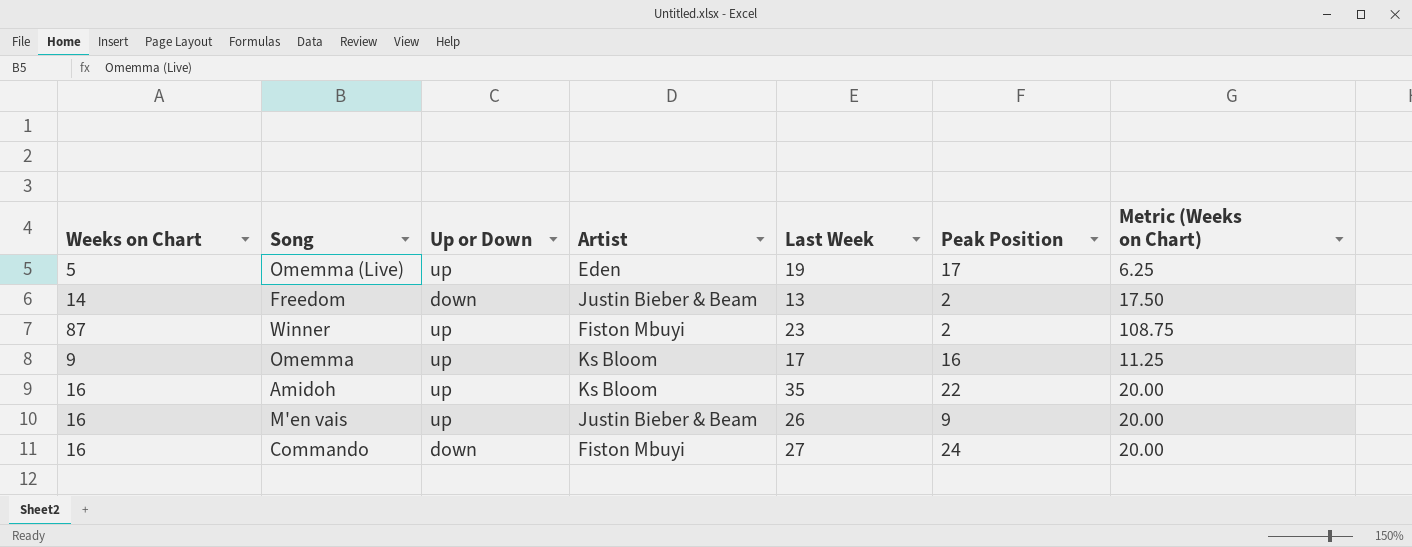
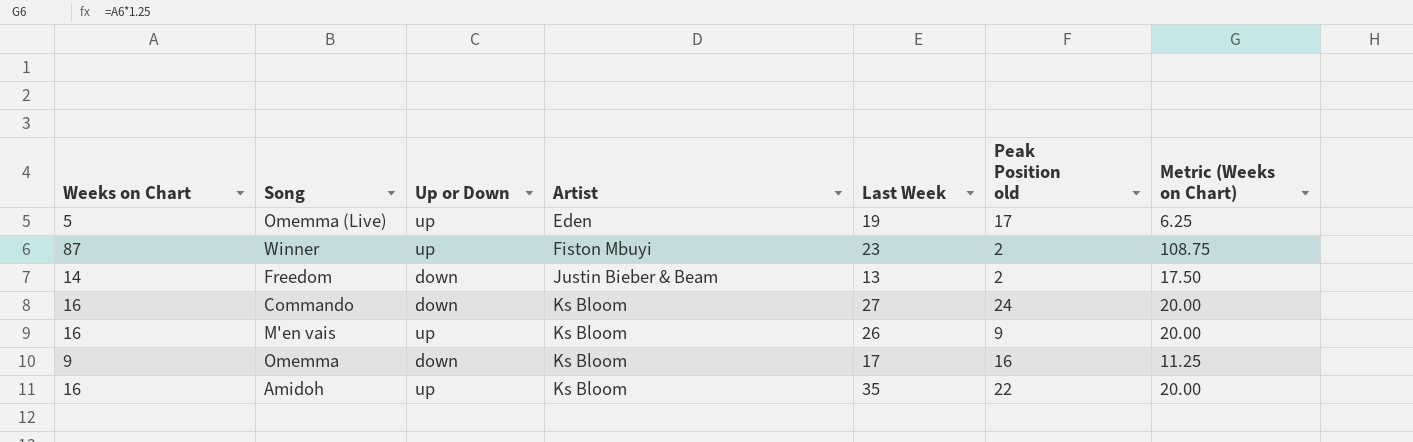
row order: none -> Artist ascending
column name: Peak Position -> Peak Position old
Commando | Artist: Fiston Mbuyi -> Ks Bloom
M'en vais | Artist: Justin Bieber & Beam -> Ks Bloom
Omemma | Up or Down: up -> down

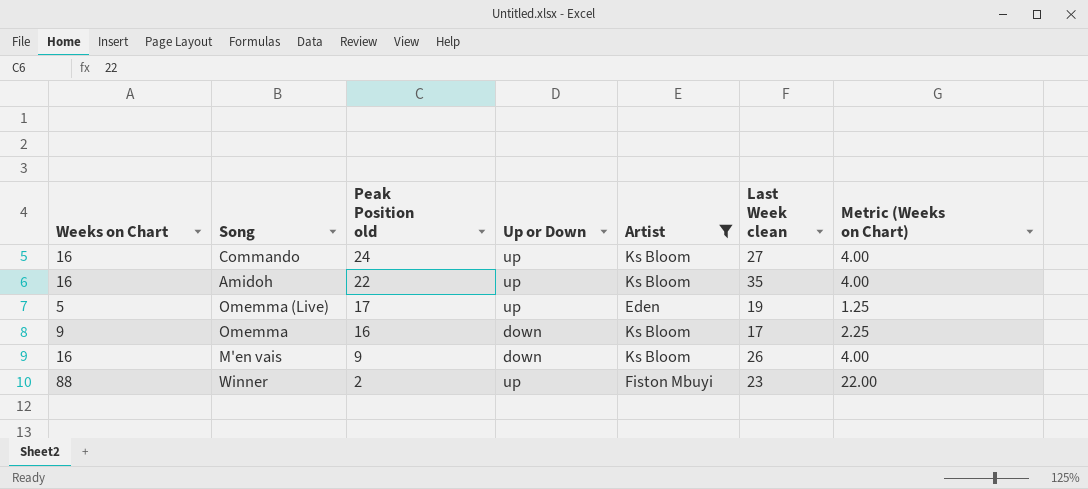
filter: none -> Artist != Justin Bieber & Beam
row order: Artist ascending -> Peak Position old descending
column Peak Position old | position: 6 -> 3
column name: Last Week -> Last Week clean
column Metric (Weeks on Chart) | formula: [Weeks on Chart] * 1.25 -> [Weeks on Chart] * 0.25
Commando | Up or Down: down -> up
M'en vais | Up or Down: up -> down
Winner | Weeks on Chart: 87 -> 88

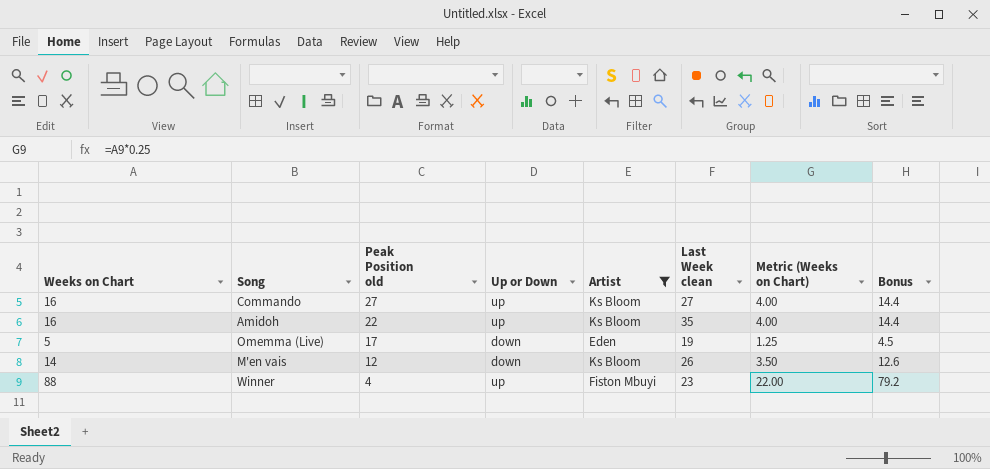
column Bonus | formula: none -> [Weeks on Chart] * 0.9
row Omemma: 9 | 16 | down | Ks Bloom | 17 | 2.25 -> none
Commando | Peak Position old: 24 -> 27
Omemma (Live) | Up or Down: up -> down
M'en vais | Weeks on Chart: 16 -> 14
M'en vais | Peak Position old: 9 -> 12
M'en vais | Metric (Weeks on Chart): 4.00 -> 3.50
Winner | Peak Position old: 2 -> 4

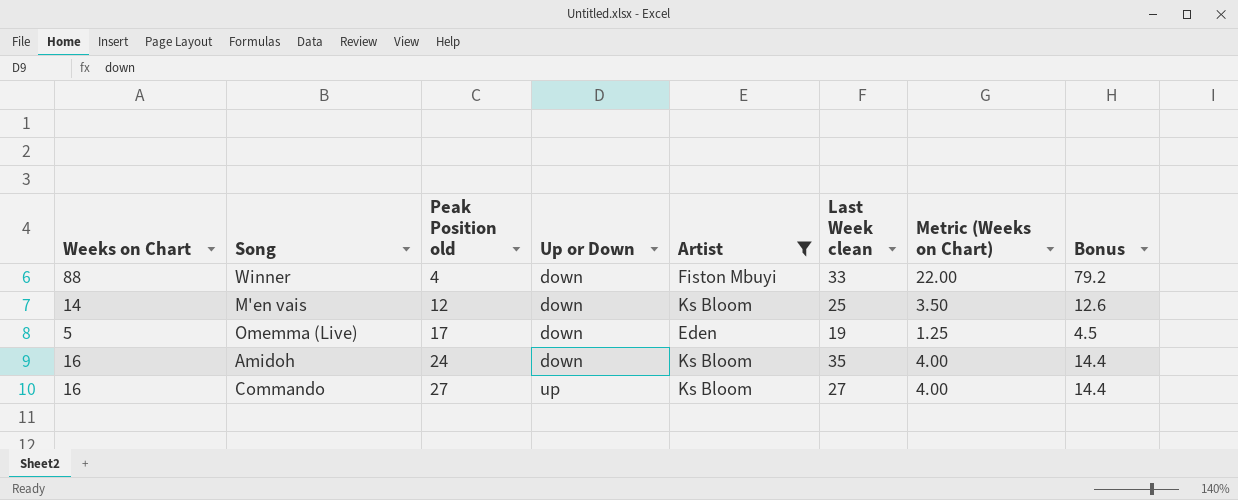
row order: Peak Position old descending -> Peak Position old ascending
Winner | Up or Down: up -> down
Winner | Last Week clean: 23 -> 33
M'en vais | Last Week clean: 26 -> 25
Amidoh | Peak Position old: 22 -> 24
Amidoh | Up or Down: up -> down

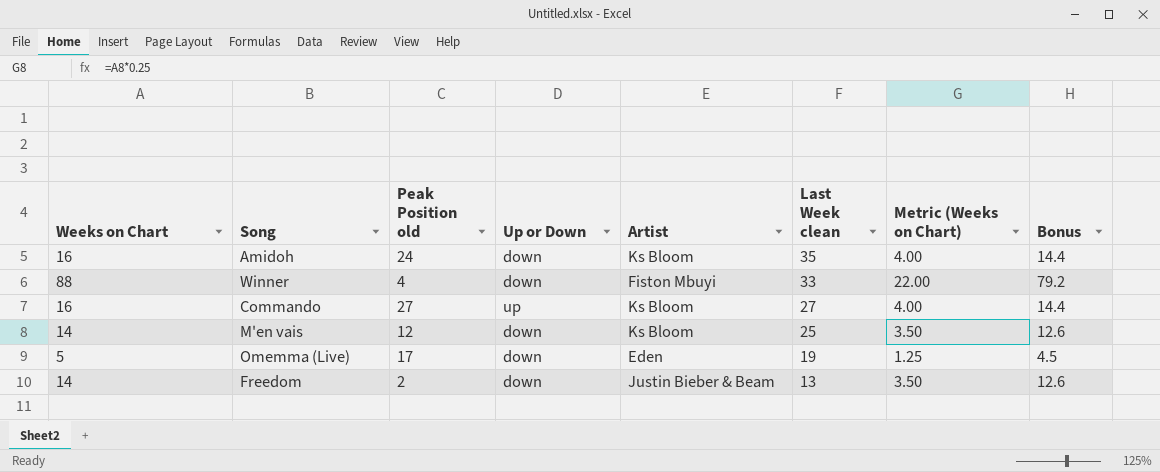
filter: Artist != Justin Bieber & Beam -> none
row order: Peak Position old ascending -> Last Week clean descending

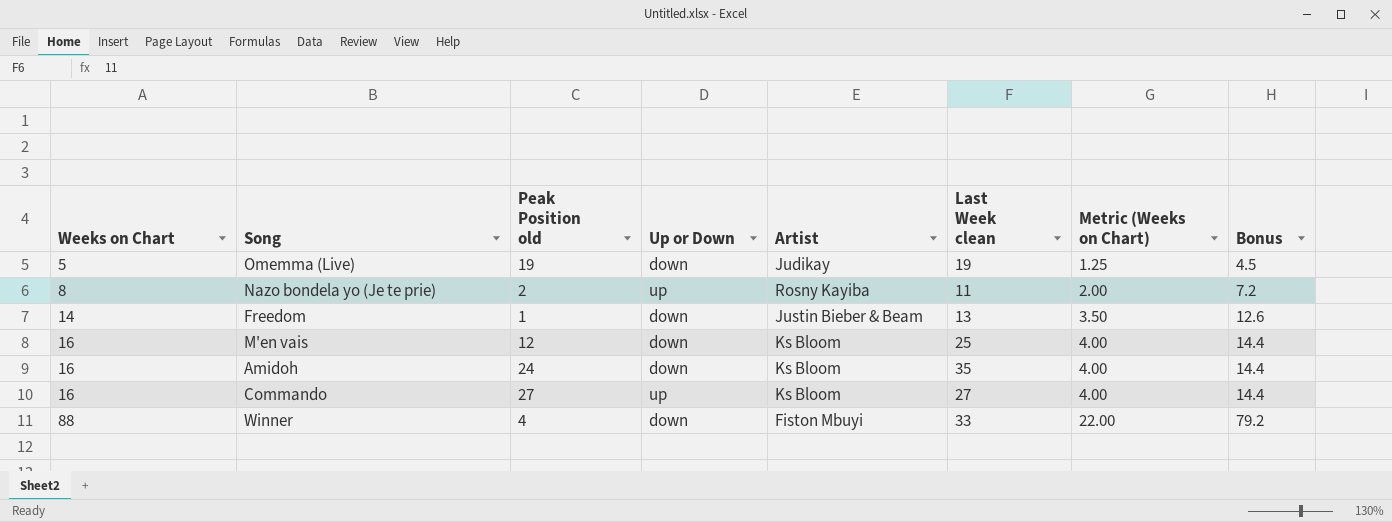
row order: Last Week clean descending -> Weeks on Chart ascending
Omemma (Live) | Peak Position old: 17 -> 19
Omemma (Live) | Artist: Eden -> Judikay
row Nazo bondela yo (Je te prie): none -> 8 | 2 | up | Rosny Kayiba | 11 | 2.00 | 7.2
Freedom | Peak Position old: 2 -> 1
M'en vais | Weeks on Chart: 14 -> 16
M'en vais | Metric (Weeks on Chart): 3.50 -> 4.00
M'en vais | Bonus: 12.6 -> 14.4

